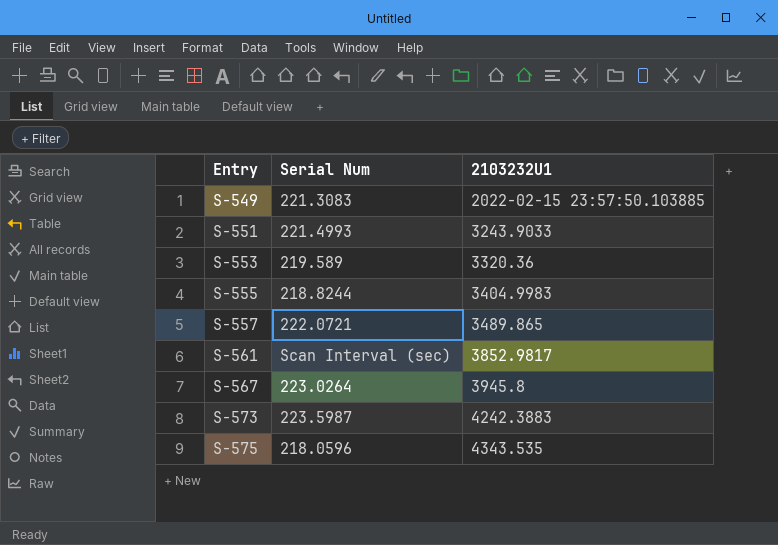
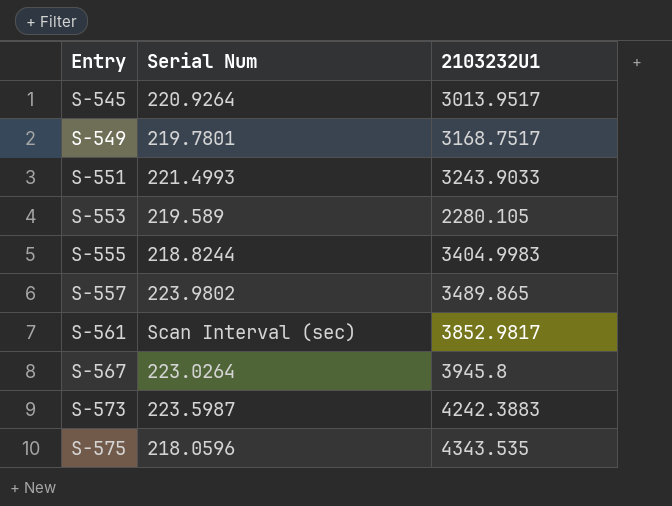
row S-545: none -> 220.9264 | 3013.9517
S-549 | Serial Num: 221.3083 -> 219.7801
S-549 | 2103232U1: 2022-02-15 23:57:50.103885 -> 3168.7517
S-553 | 2103232U1: 3320.36 -> 2280.105
S-557 | Serial Num: 222.0721 -> 223.9802

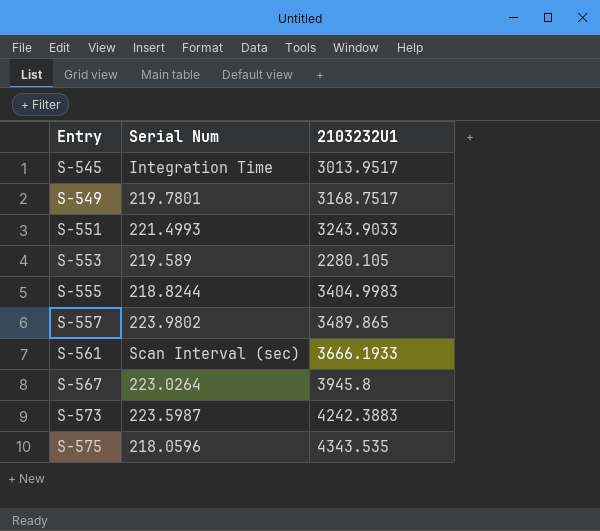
S-545 | Serial Num: 220.9264 -> Integration Time
S-561 | 2103232U1: 3852.9817 -> 3666.1933

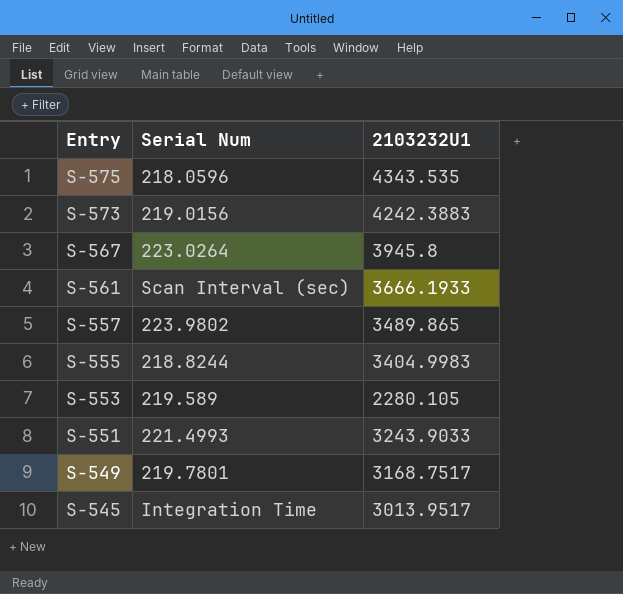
row order: Entry ascending -> Entry descending
S-573 | Serial Num: 223.5987 -> 219.0156

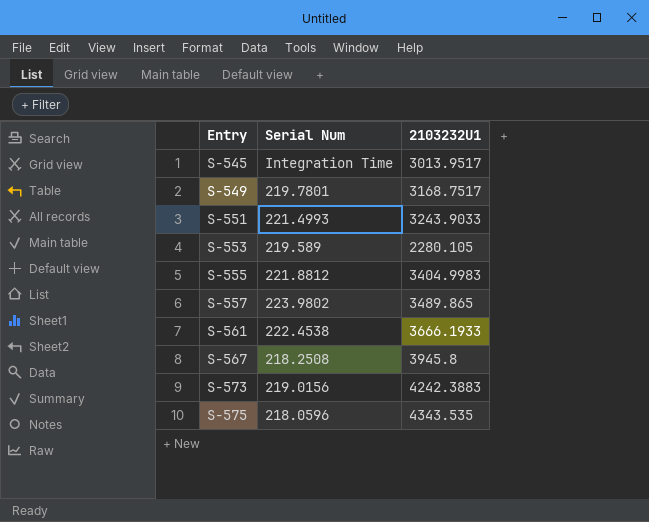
row order: Entry descending -> Entry ascending
S-555 | Serial Num: 218.8244 -> 221.8812
S-561 | Serial Num: Scan Interval (sec) -> 222.4538
S-567 | Serial Num: 223.0264 -> 218.2508

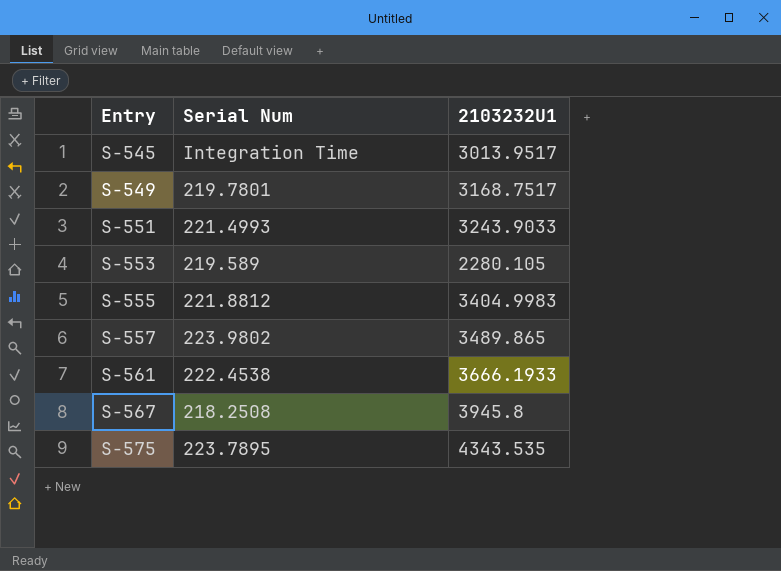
row S-573: 219.0156 | 4242.3883 -> none
S-575 | Serial Num: 218.0596 -> 223.7895

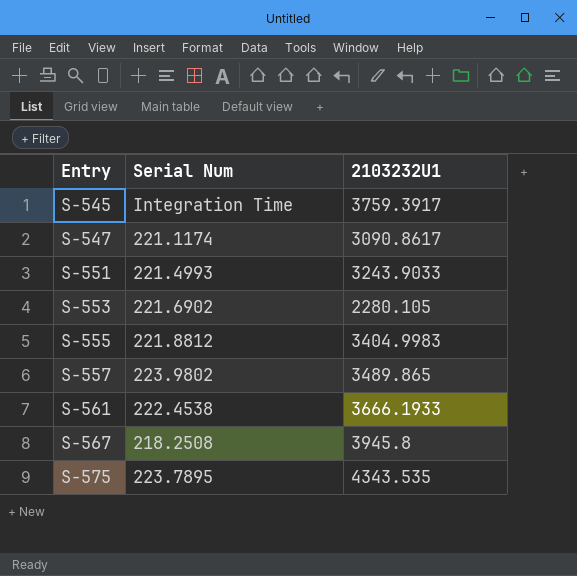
row S-549: 219.7801 | 3168.7517 -> none
S-545 | 2103232U1: 3013.9517 -> 3759.3917
row S-547: none -> 221.1174 | 3090.8617
S-553 | Serial Num: 219.589 -> 221.6902

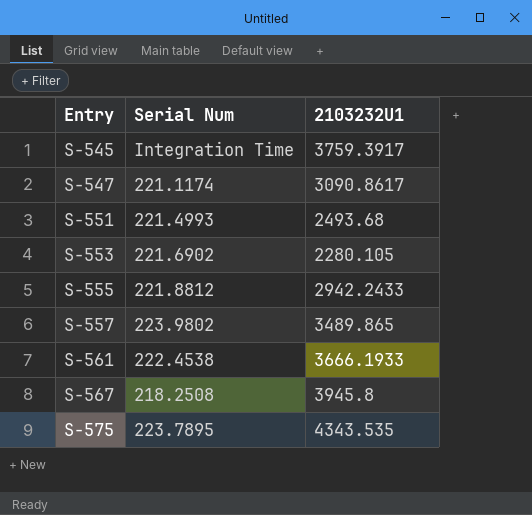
S-551 | 2103232U1: 3243.9033 -> 2493.68
S-555 | 2103232U1: 3404.9983 -> 2942.2433

